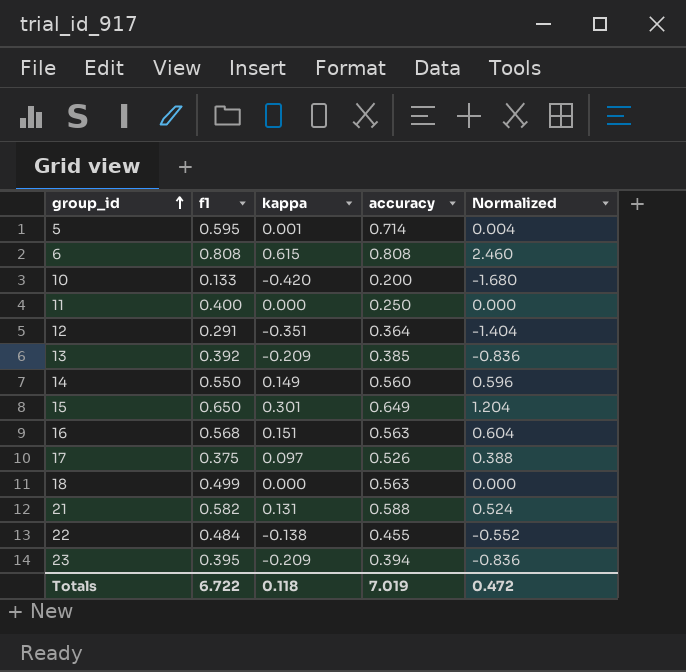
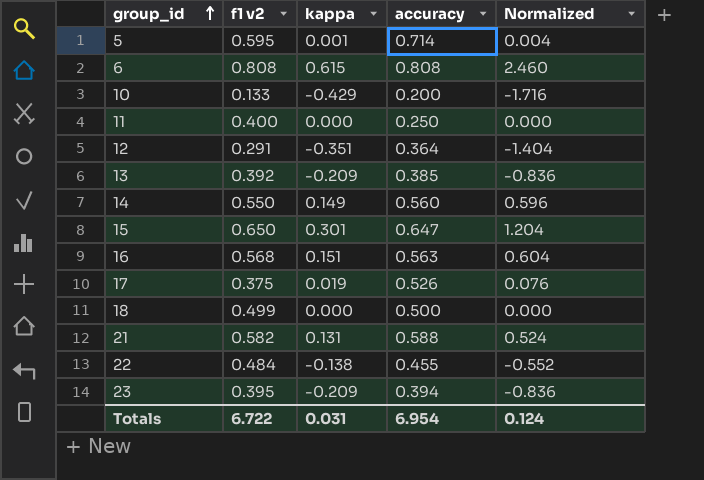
column name: f1 -> f1 v2
10 | kappa: -0.420 -> -0.429
10 | Normalized: -1.680 -> -1.716
15 | accuracy: 0.649 -> 0.647
17 | kappa: 0.097 -> 0.019
17 | Normalized: 0.388 -> 0.076
18 | accuracy: 0.563 -> 0.500
Totals | kappa: 0.118 -> 0.031
Totals | accuracy: 7.019 -> 6.954
Totals | Normalized: 0.472 -> 0.124

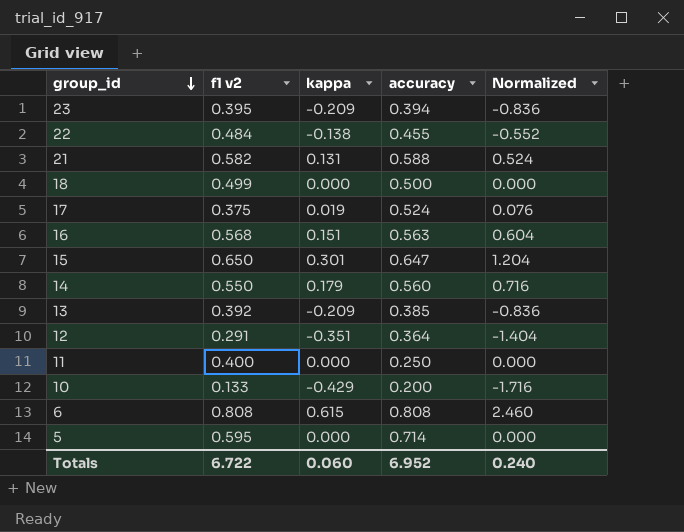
row order: group_id ascending -> group_id descending
17 | accuracy: 0.526 -> 0.524
14 | kappa: 0.149 -> 0.179
14 | Normalized: 0.596 -> 0.716
5 | kappa: 0.001 -> 0.000
5 | Normalized: 0.004 -> 0.000
Totals | kappa: 0.031 -> 0.060
Totals | accuracy: 6.954 -> 6.952
Totals | Normalized: 0.124 -> 0.240

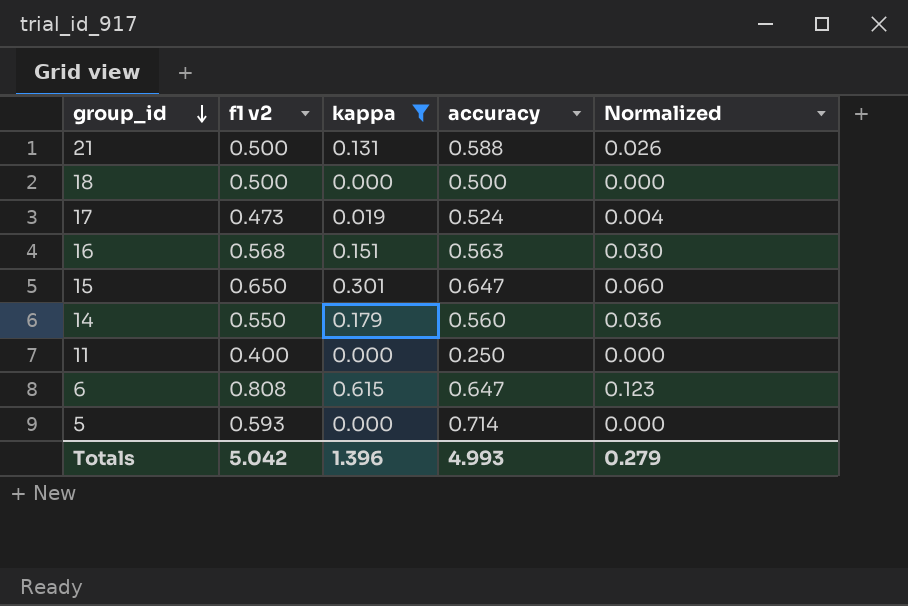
filter: none -> kappa >= 0.000
column Normalized | formula: [kappa] * 4 -> [kappa] * 0.2
21 | f1 v2: 0.582 -> 0.500
18 | f1 v2: 0.499 -> 0.500
17 | f1 v2: 0.375 -> 0.473
6 | accuracy: 0.808 -> 0.647
5 | f1 v2: 0.595 -> 0.593
Totals | f1 v2: 6.722 -> 5.042
Totals | kappa: 0.060 -> 1.396
Totals | accuracy: 6.952 -> 4.993
Totals | Normalized: 0.240 -> 0.279

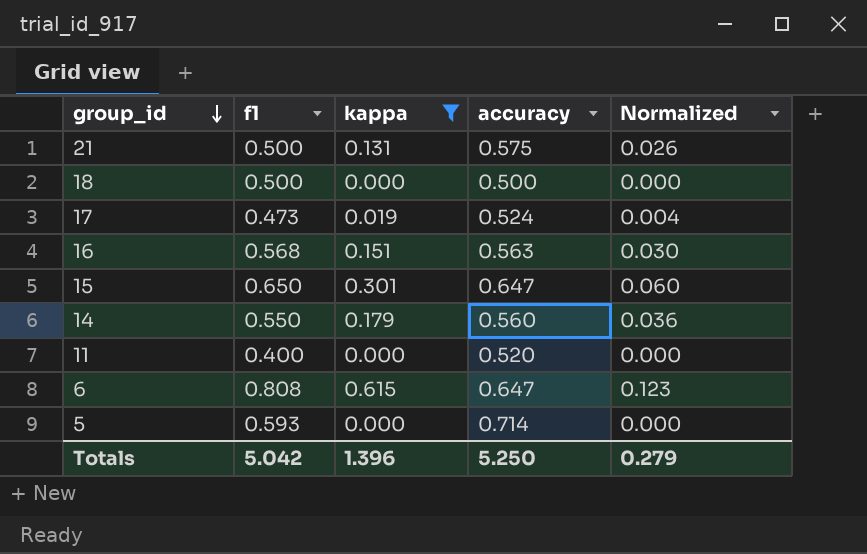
column name: f1 v2 -> f1
21 | accuracy: 0.588 -> 0.575
11 | accuracy: 0.250 -> 0.520
Totals | accuracy: 4.993 -> 5.250

